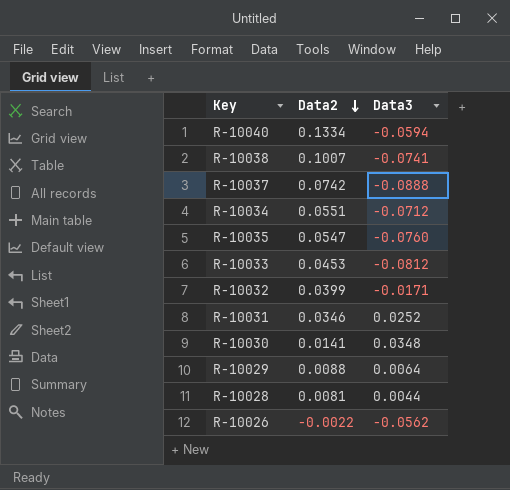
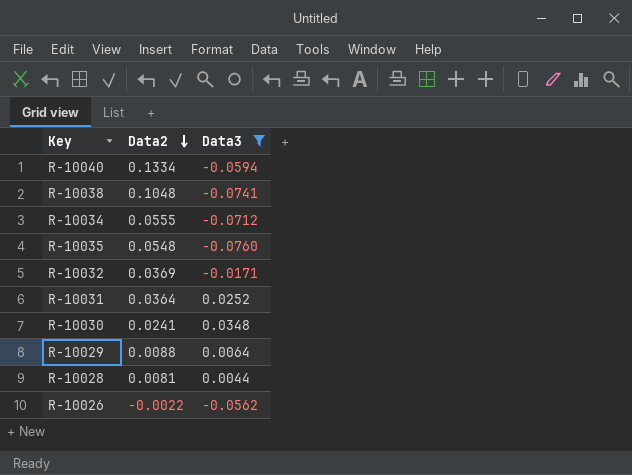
filter: none -> Data3 >= -0.0760
R-10038 | Data2: 0.1007 -> 0.1048
R-10034 | Data2: 0.0551 -> 0.0555
R-10035 | Data2: 0.0547 -> 0.0548
R-10032 | Data2: 0.0399 -> 0.0369
R-10031 | Data2: 0.0346 -> 0.0364
R-10030 | Data2: 0.0141 -> 0.0241

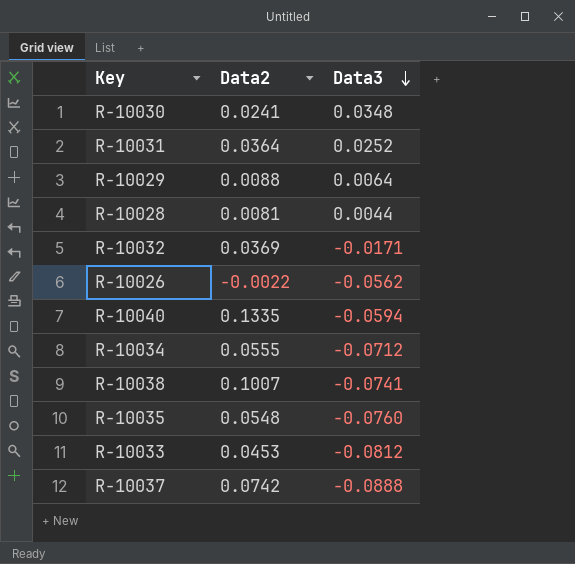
filter: Data3 >= -0.0760 -> none
row order: Data2 descending -> Data3 descending
R-10040 | Data2: 0.1334 -> 0.1335
R-10038 | Data2: 0.1048 -> 0.1007

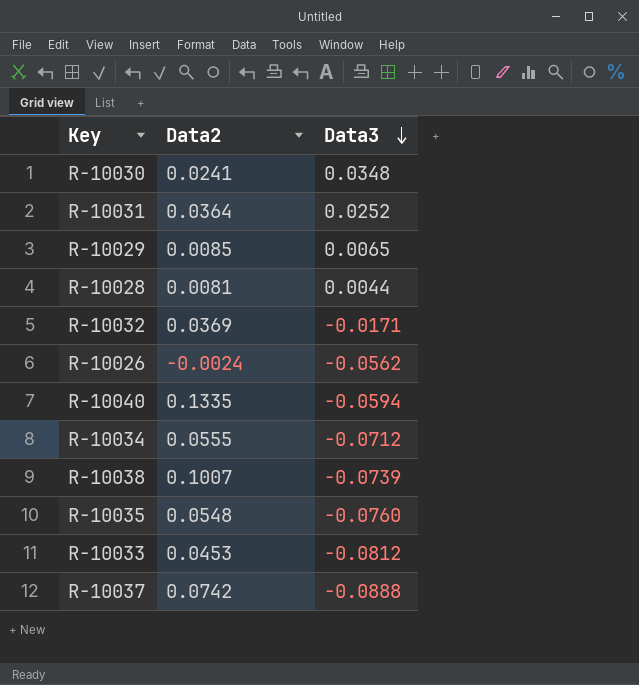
R-10029 | Data2: 0.0088 -> 0.0085
R-10029 | Data3: 0.0064 -> 0.0065
R-10026 | Data2: -0.0022 -> -0.0024
R-10038 | Data3: -0.0741 -> -0.0739

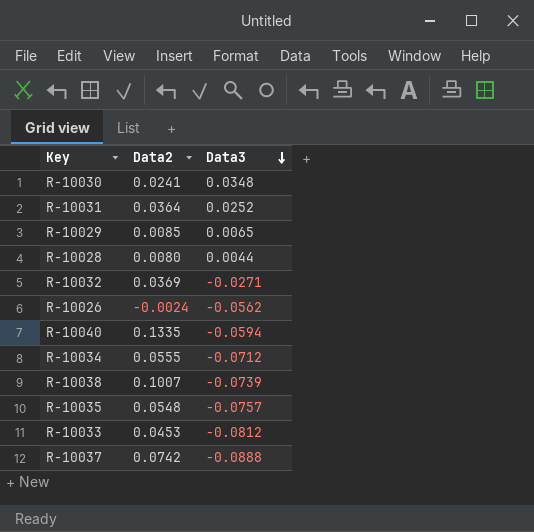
R-10028 | Data2: 0.0081 -> 0.0080
R-10032 | Data3: -0.0171 -> -0.0271
R-10035 | Data3: -0.0760 -> -0.0757

